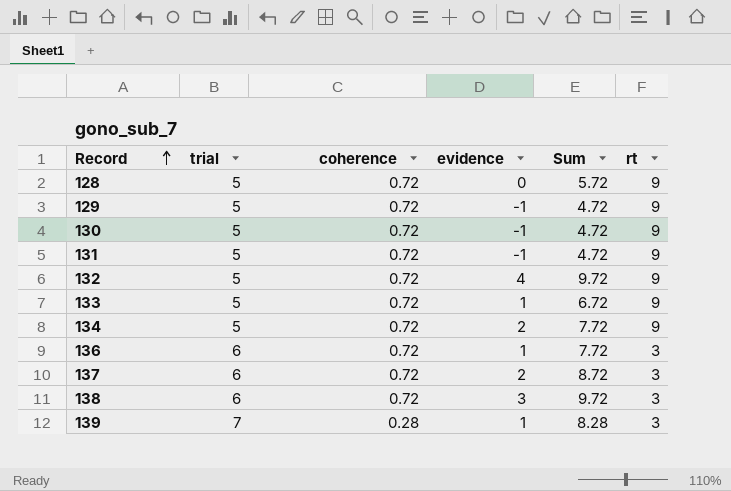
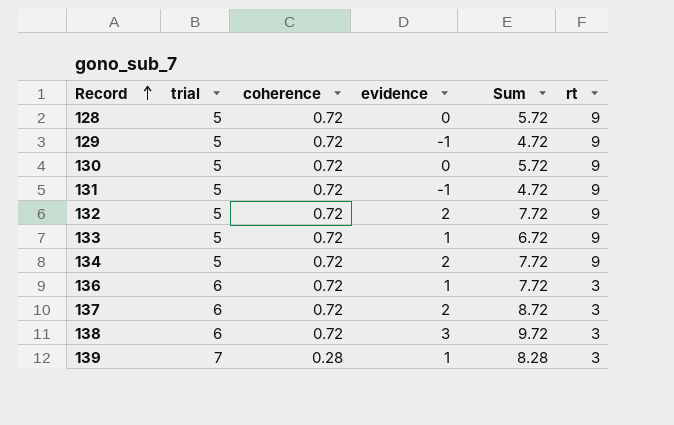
130 | evidence: -1 -> 0
130 | Sum: 4.72 -> 5.72
132 | evidence: 4 -> 2
132 | Sum: 9.72 -> 7.72

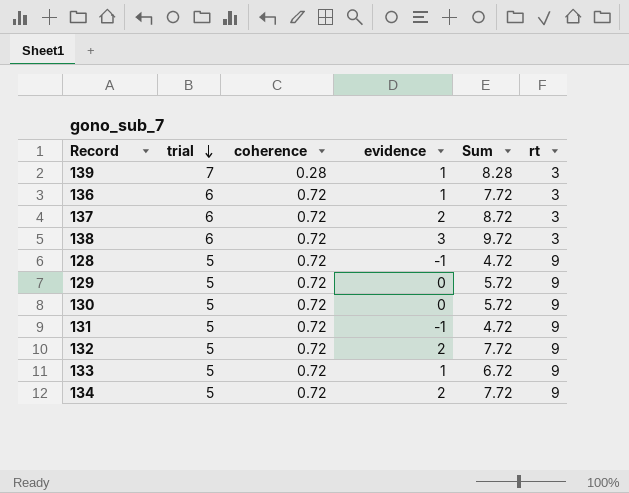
row order: Record ascending -> trial descending
128 | evidence: 0 -> -1
128 | Sum: 5.72 -> 4.72
129 | evidence: -1 -> 0
129 | Sum: 4.72 -> 5.72

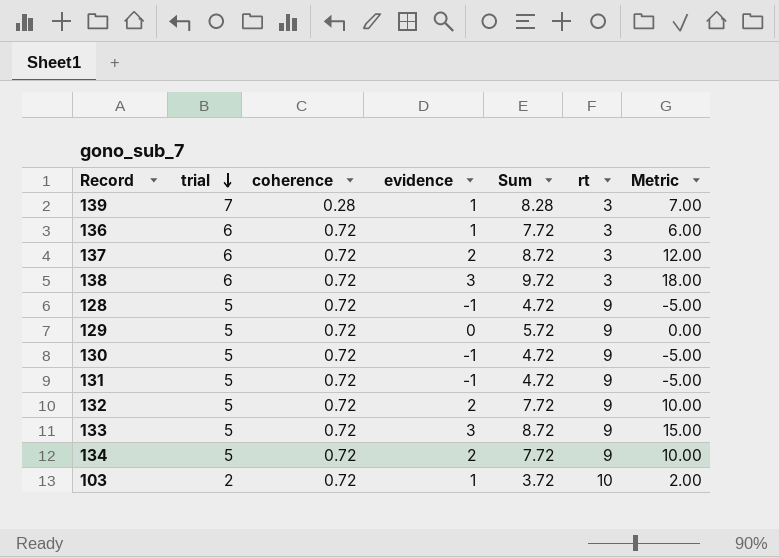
column Metric | formula: none -> [trial] * [evidence]
130 | evidence: 0 -> -1
130 | Sum: 5.72 -> 4.72
133 | evidence: 1 -> 3
133 | Sum: 6.72 -> 8.72
row 103: none -> 2 | 0.72 | 1 | 3.72 | 10 | 2.00

